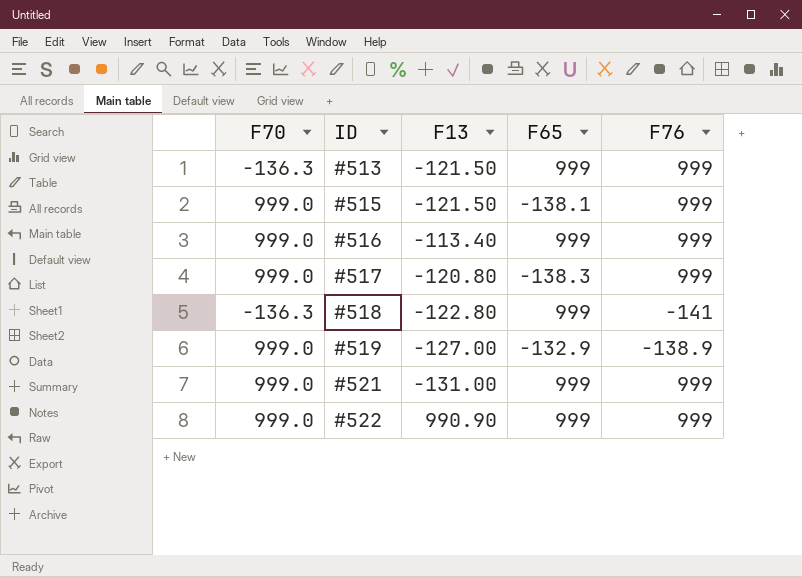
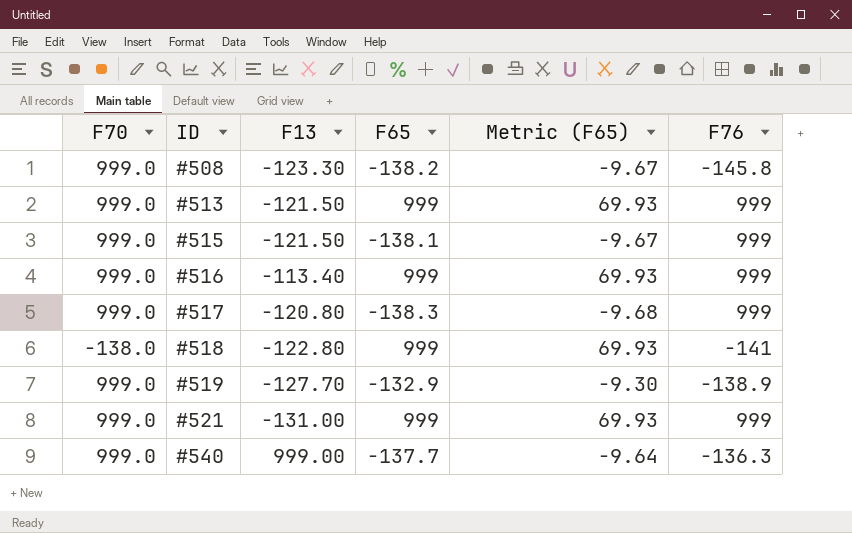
column Metric (F65) | formula: none -> [F65] * 0.07
row #522: 999.0 | 990.90 | 999 | 999 -> none
row #508: none -> 999.0 | -123.30 | -138.2 | -9.67 | -145.8
#513 | F70: -136.3 -> 999.0
#518 | F70: -136.3 -> -138.0
#519 | F13: -127.00 -> -127.70
row #540: none -> 999.0 | 999.00 | -137.7 | -9.64 | -136.3

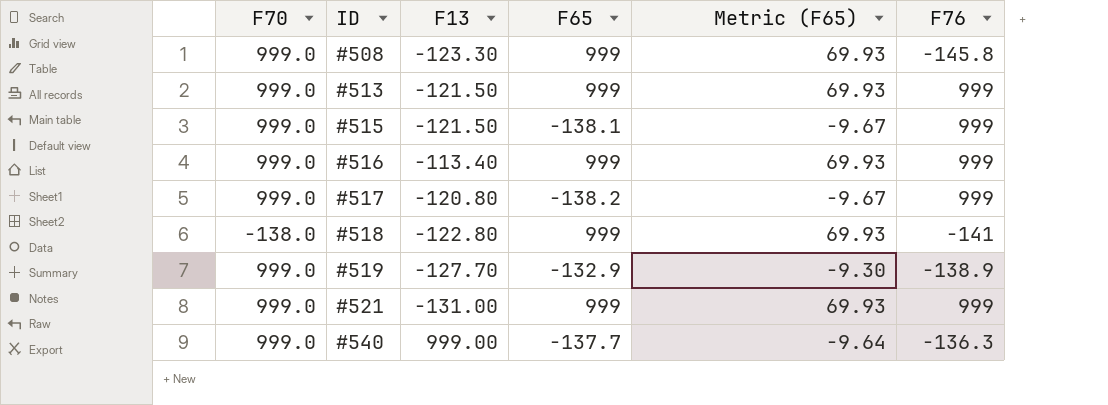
#508 | F65: -138.2 -> 999
#508 | Metric (F65): -9.67 -> 69.93
#517 | F65: -138.3 -> -138.2
#517 | Metric (F65): -9.68 -> -9.67

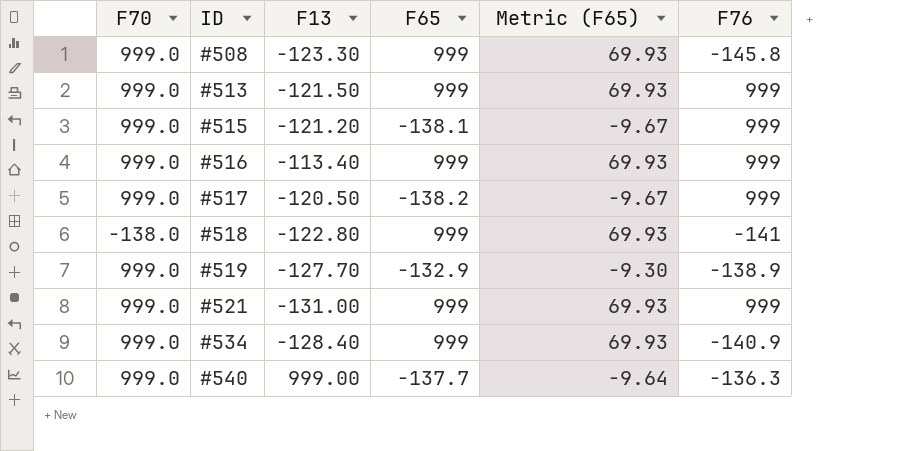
#515 | F13: -121.50 -> -121.20
#517 | F13: -120.80 -> -120.50
row #534: none -> 999.0 | -128.40 | 999 | 69.93 | -140.9

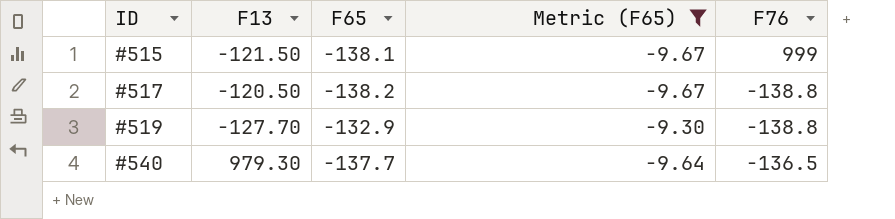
filter: none -> Metric (F65) != 69.93
column F70 | position: 1 -> none
#515 | F13: -121.20 -> -121.50
#517 | F76: 999 -> -138.8
#519 | F76: -138.9 -> -138.8
#540 | F13: 999.00 -> 979.30
#540 | F76: -136.3 -> -136.5

